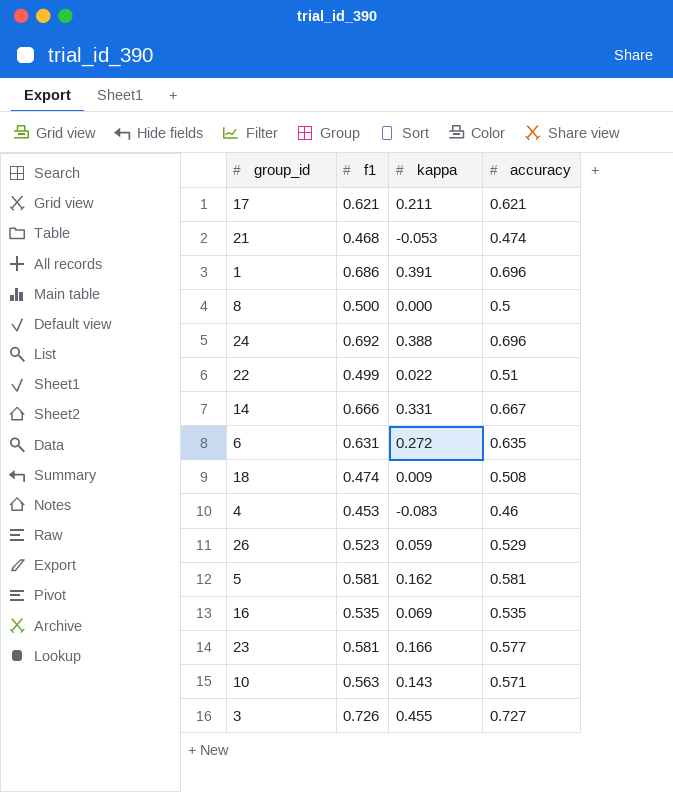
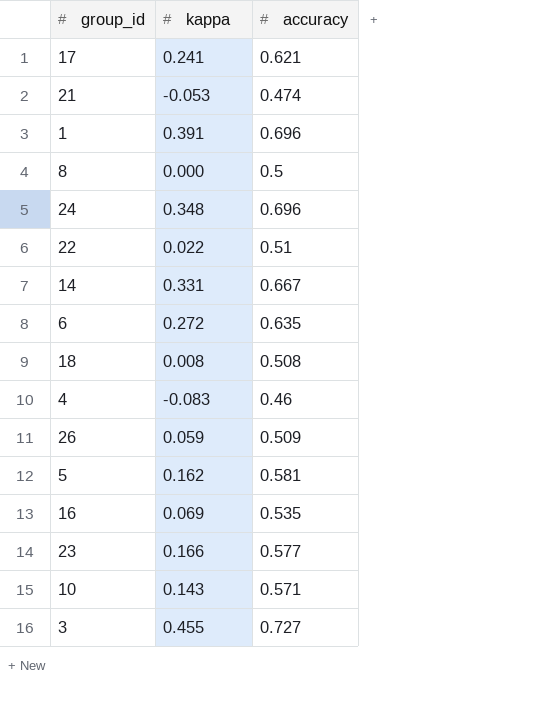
column f1 | position: 2 -> none
17 | kappa: 0.211 -> 0.241
24 | kappa: 0.388 -> 0.348
18 | kappa: 0.009 -> 0.008
26 | accuracy: 0.529 -> 0.509

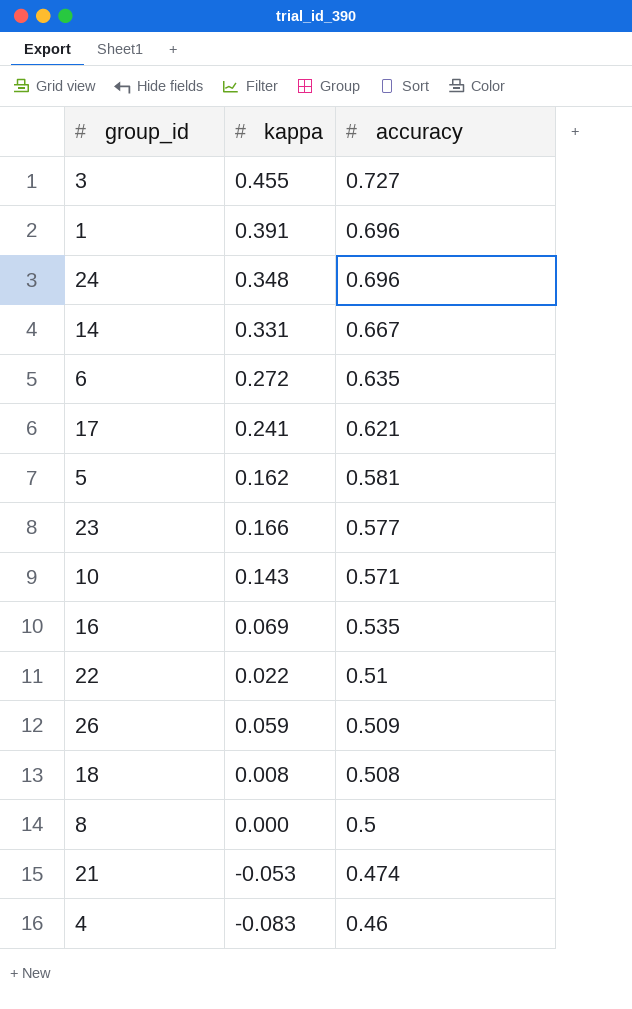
row order: none -> accuracy descending

